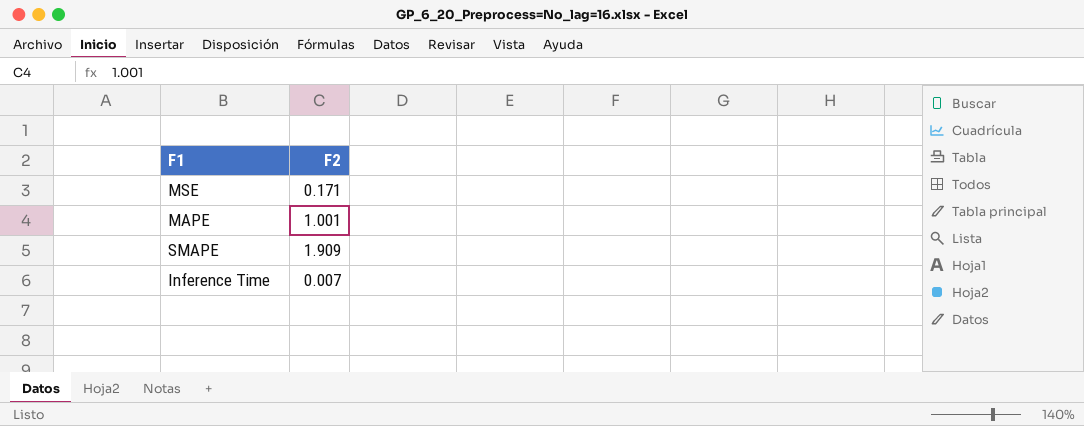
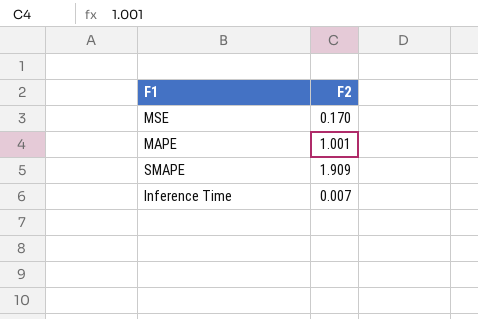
MSE | F2: 0.171 -> 0.170

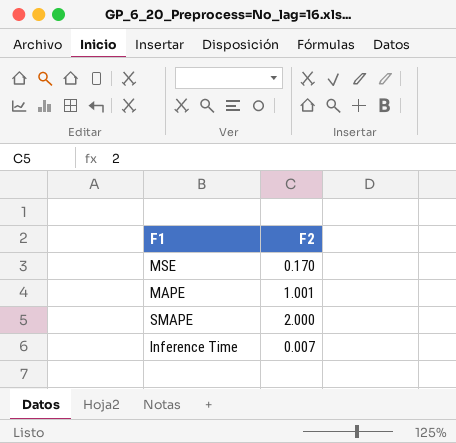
SMAPE | F2: 1.909 -> 2.000

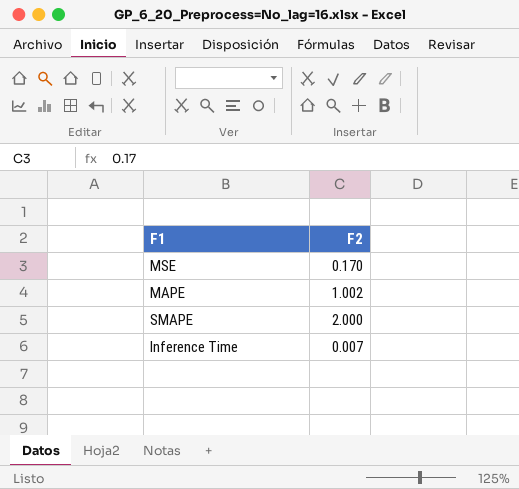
MAPE | F2: 1.001 -> 1.002

